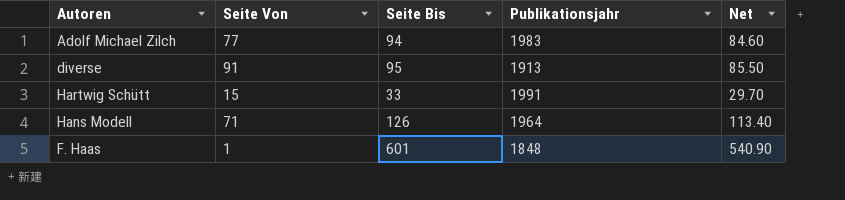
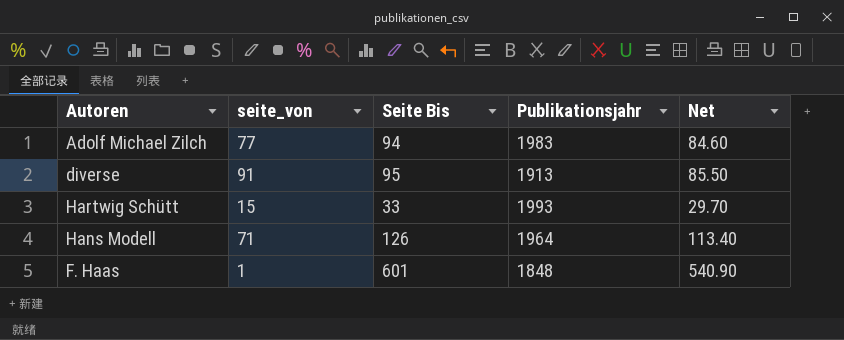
column name: Seite Von -> seite_von
Hartwig Schütt | Publikationsjahr: 1991 -> 1993

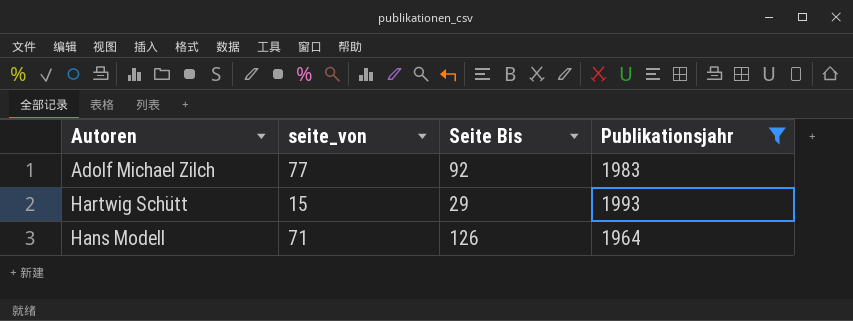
filter: none -> Publikationsjahr >= 1964
column Net | formula: [Seite Bis] * 0.9 -> none
Adolf Michael Zilch | Seite Bis: 94 -> 92
Hartwig Schütt | Seite Bis: 33 -> 29

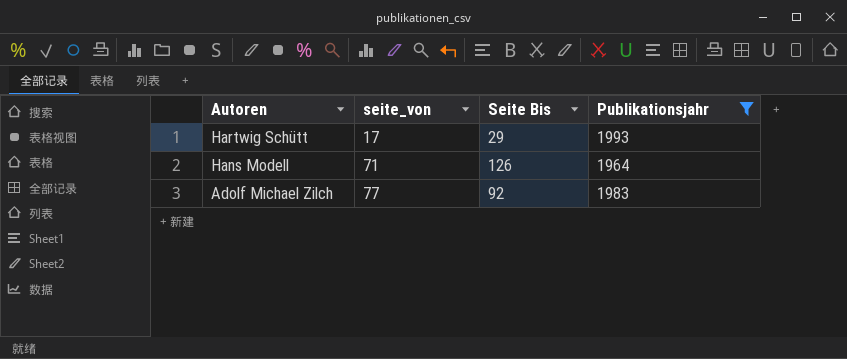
row order: none -> Autoren descending
Hartwig Schütt | seite_von: 15 -> 17

